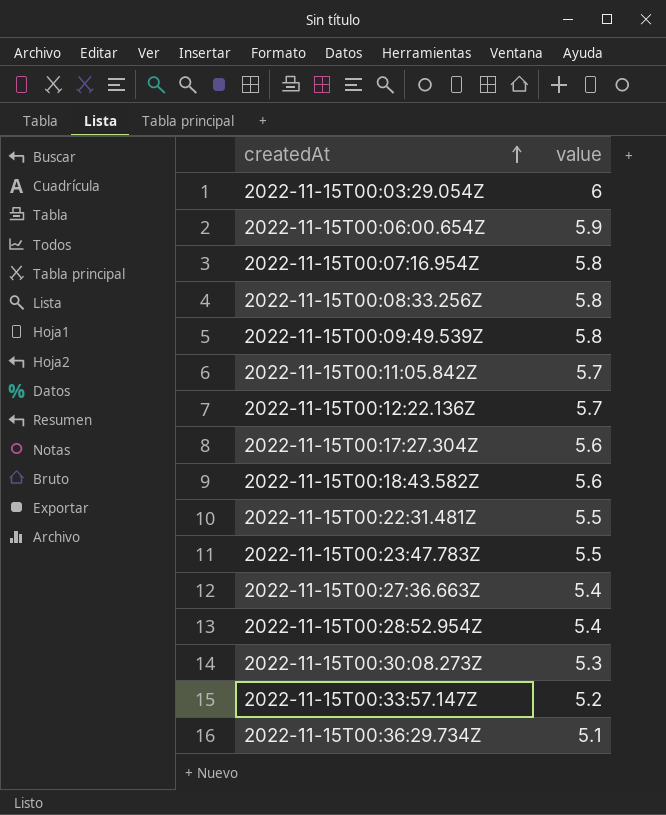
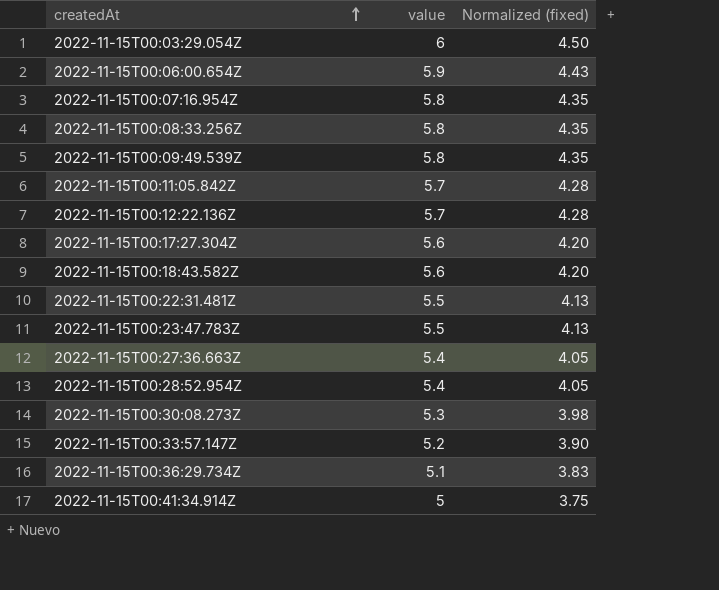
column Normalized (fixed) | formula: none -> [value] * 0.75
row 2022-11-15T00:41:34.914Z: none -> 5 | 3.75

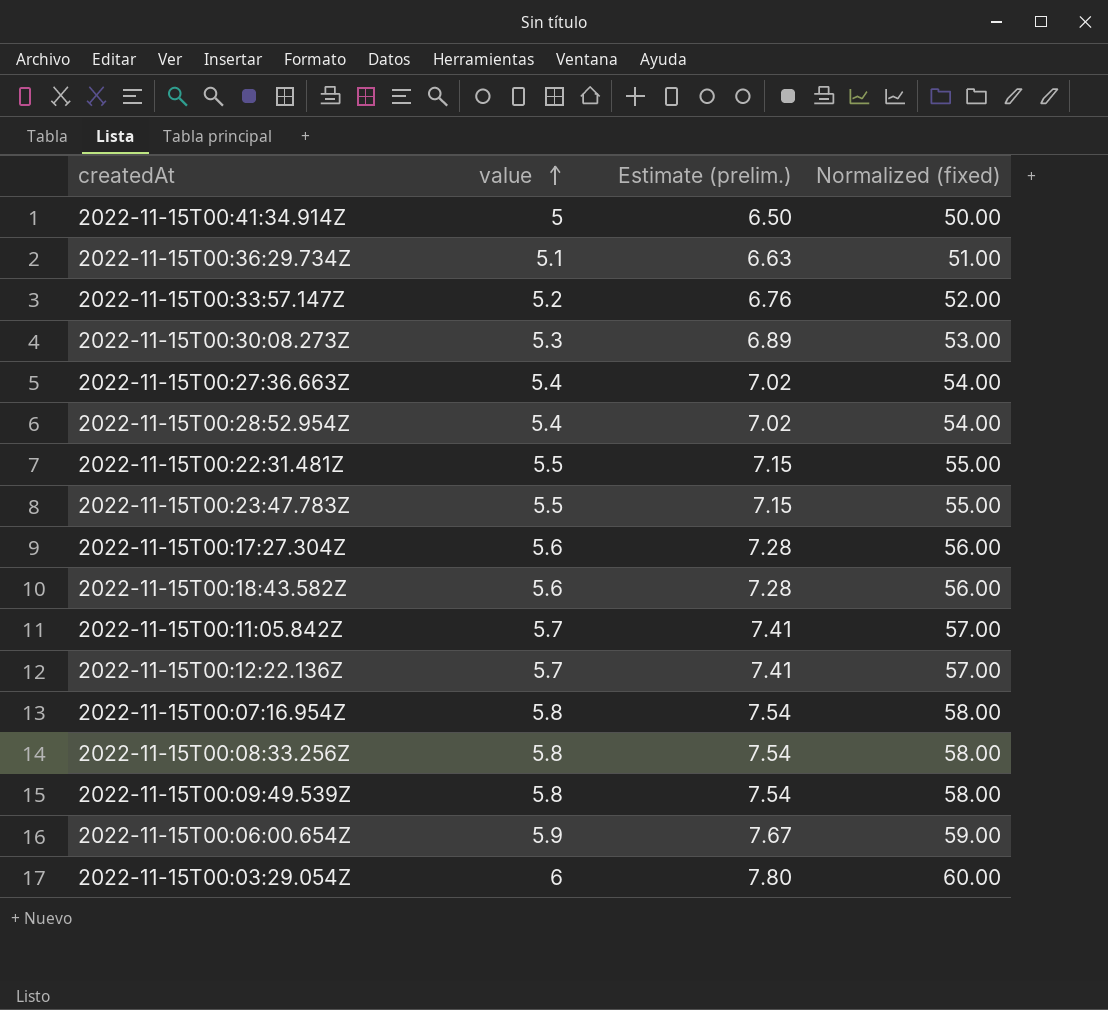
row order: createdAt ascending -> value ascending
column Estimate (prelim.) | formula: none -> [value] * 1.3
column Normalized (fixed) | formula: [value] * 0.75 -> [value] * 10

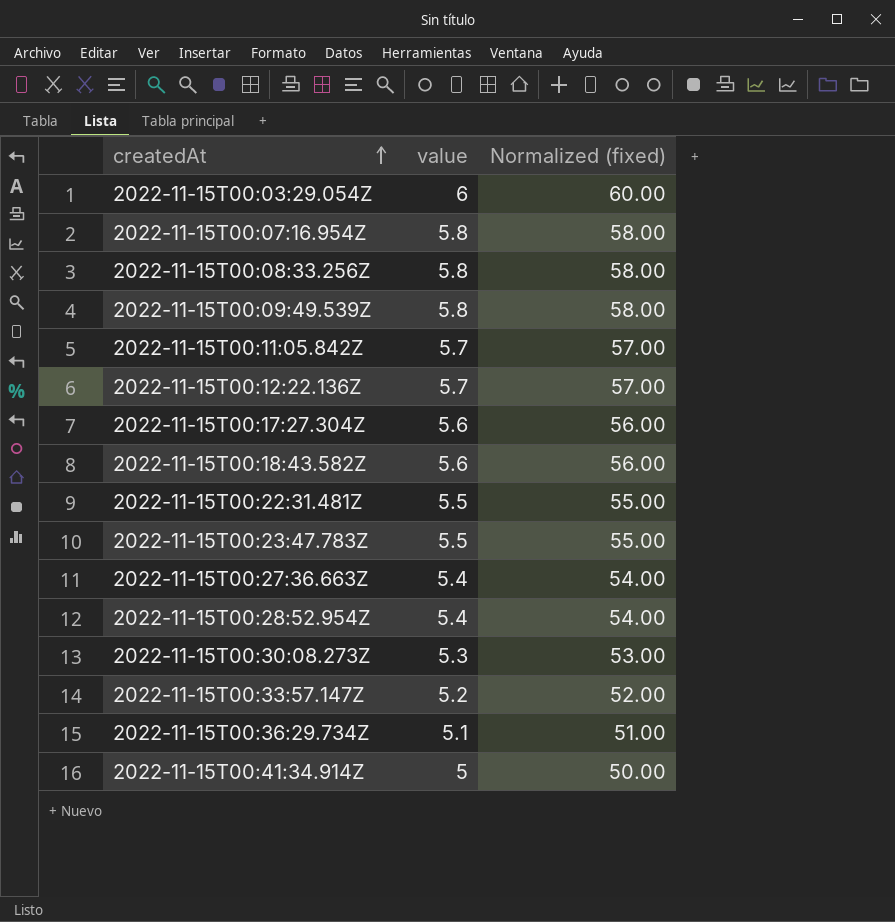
row order: value ascending -> createdAt ascending
column Estimate (prelim.) | formula: [value] * 1.3 -> none
row 2022-11-15T00:06:00.654Z: 5.9 | 7.67 | 59.00 -> none

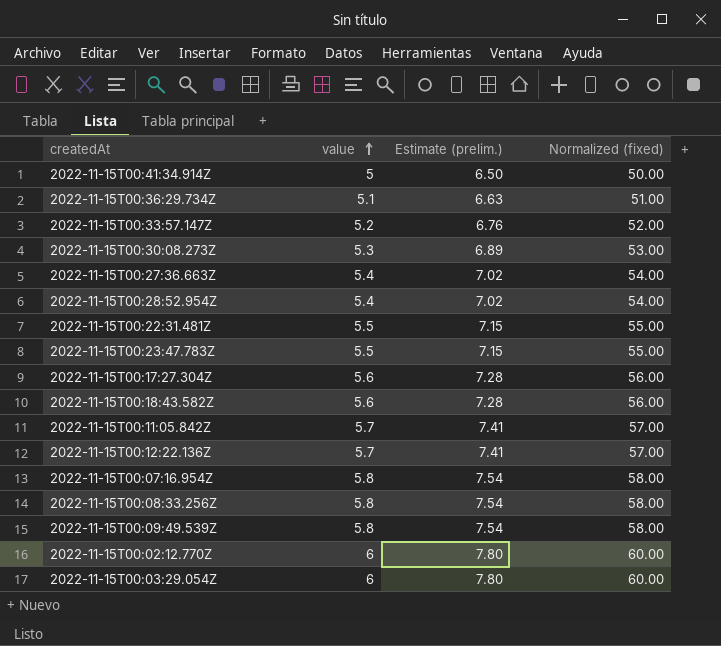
row order: createdAt ascending -> value ascending
column Estimate (prelim.) | formula: none -> [value] * 1.3
row 2022-11-15T00:02:12.770Z: none -> 6 | 7.80 | 60.00

